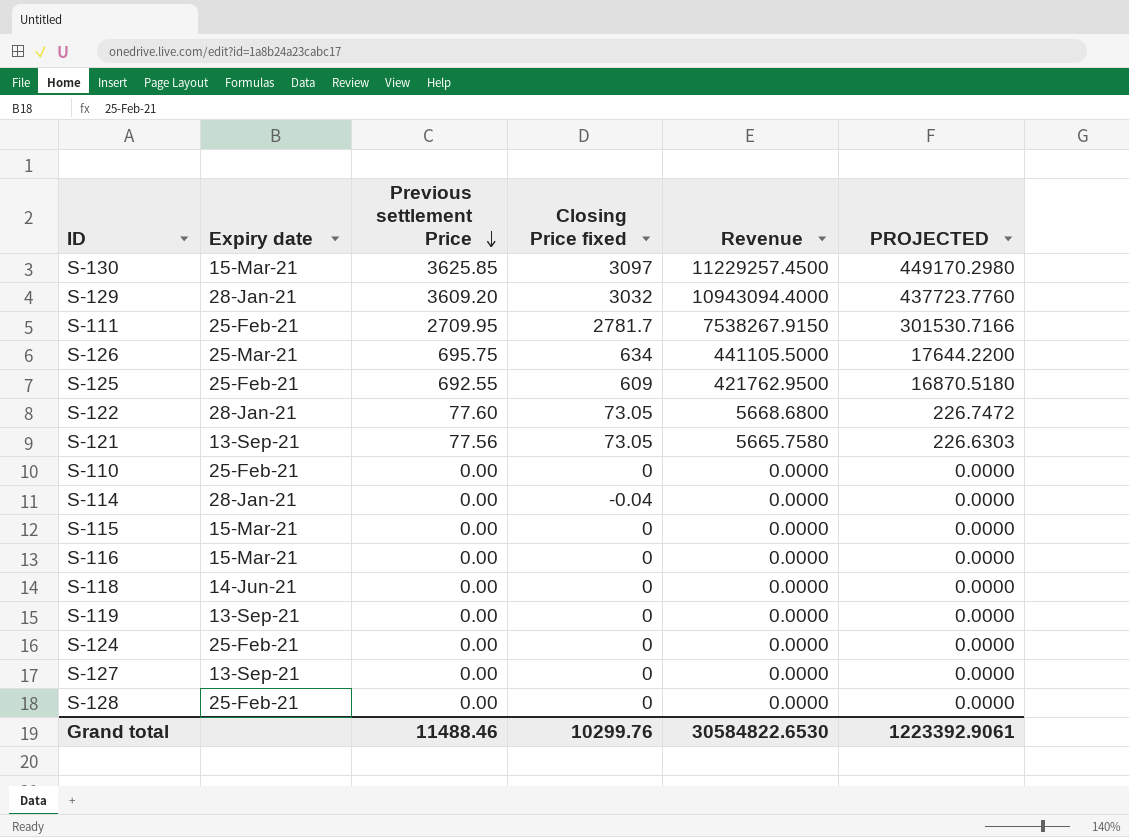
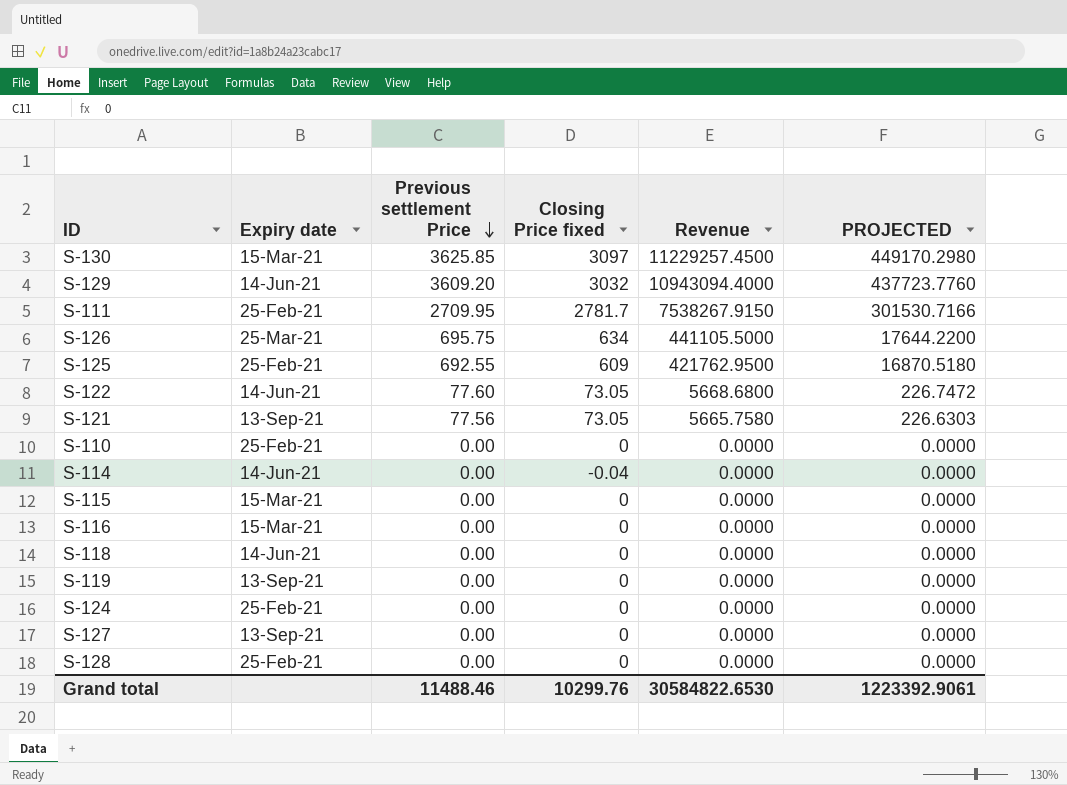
S-129 | Expiry date: 28-Jan-21 -> 14-Jun-21
S-122 | Expiry date: 28-Jan-21 -> 14-Jun-21
S-114 | Expiry date: 28-Jan-21 -> 14-Jun-21

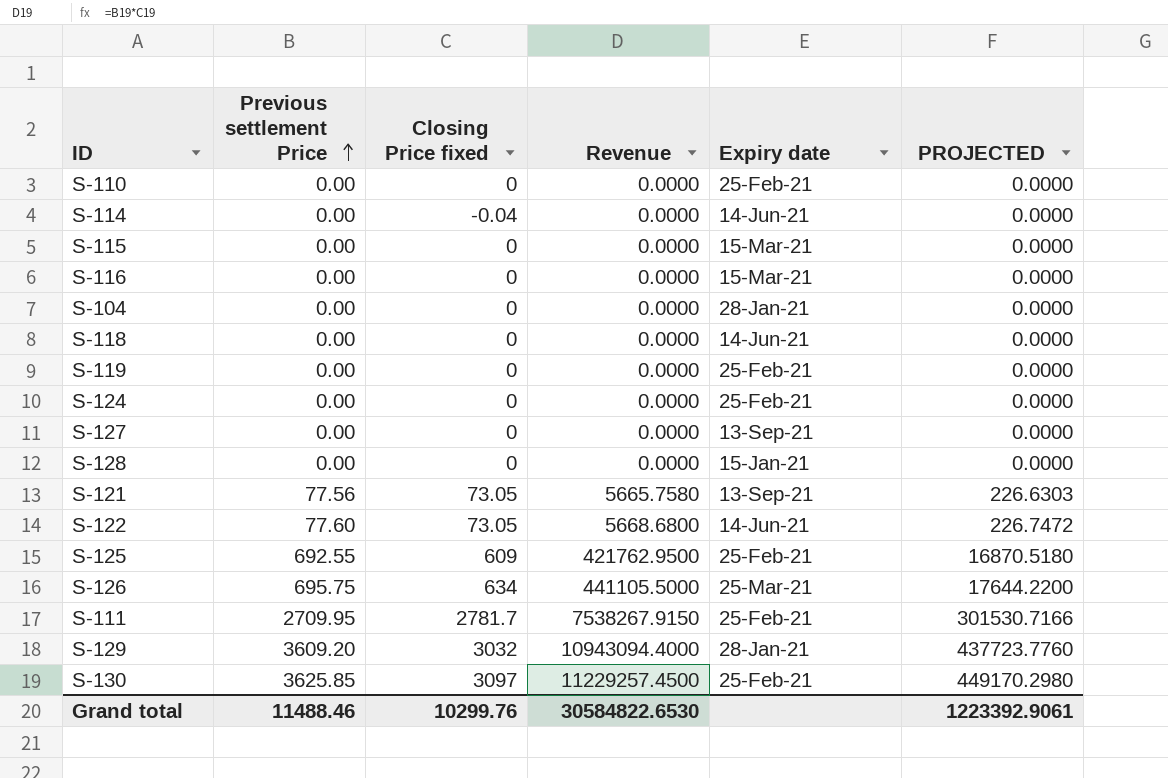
row order: Previous settlement Price descending -> Previous settlement Price ascending
column Expiry date | position: 2 -> 5
row S-104: none -> 0.00 | 0 | 0.0000 | 28-Jan-21 | 0.0000
S-119 | Expiry date: 13-Sep-21 -> 25-Feb-21
S-128 | Expiry date: 25-Feb-21 -> 15-Jan-21
S-129 | Expiry date: 14-Jun-21 -> 28-Jan-21
S-130 | Expiry date: 15-Mar-21 -> 25-Feb-21

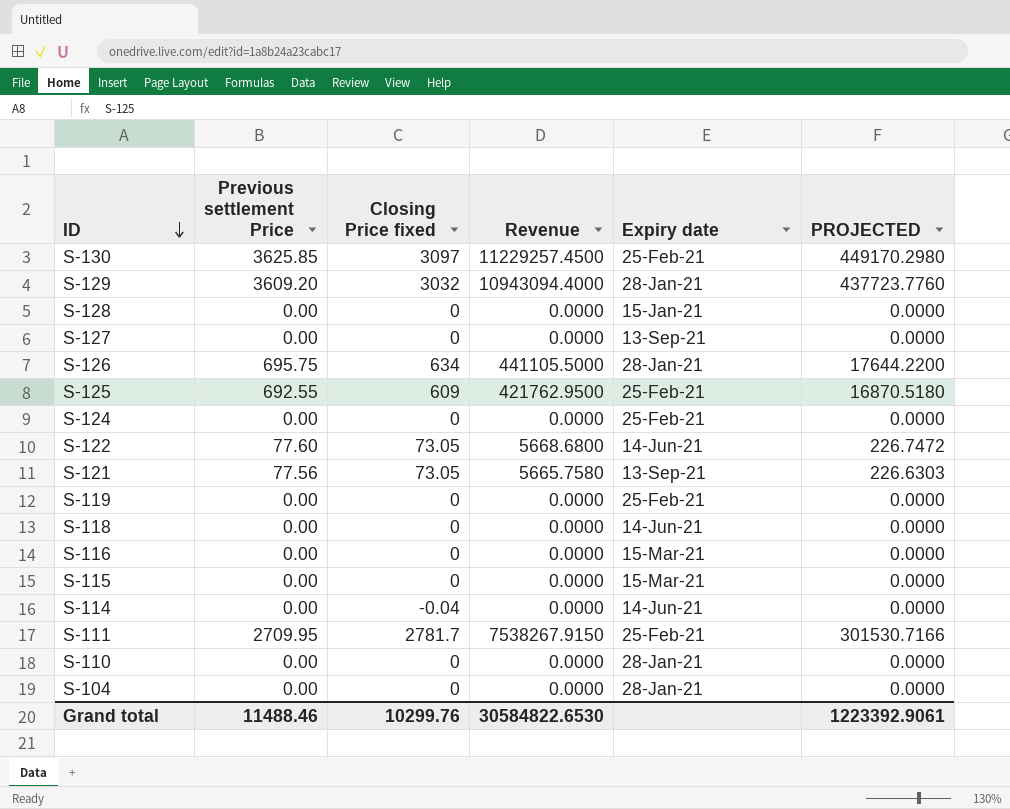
row order: Previous settlement Price ascending -> ID descending
S-126 | Expiry date: 25-Mar-21 -> 28-Jan-21
S-110 | Expiry date: 25-Feb-21 -> 28-Jan-21

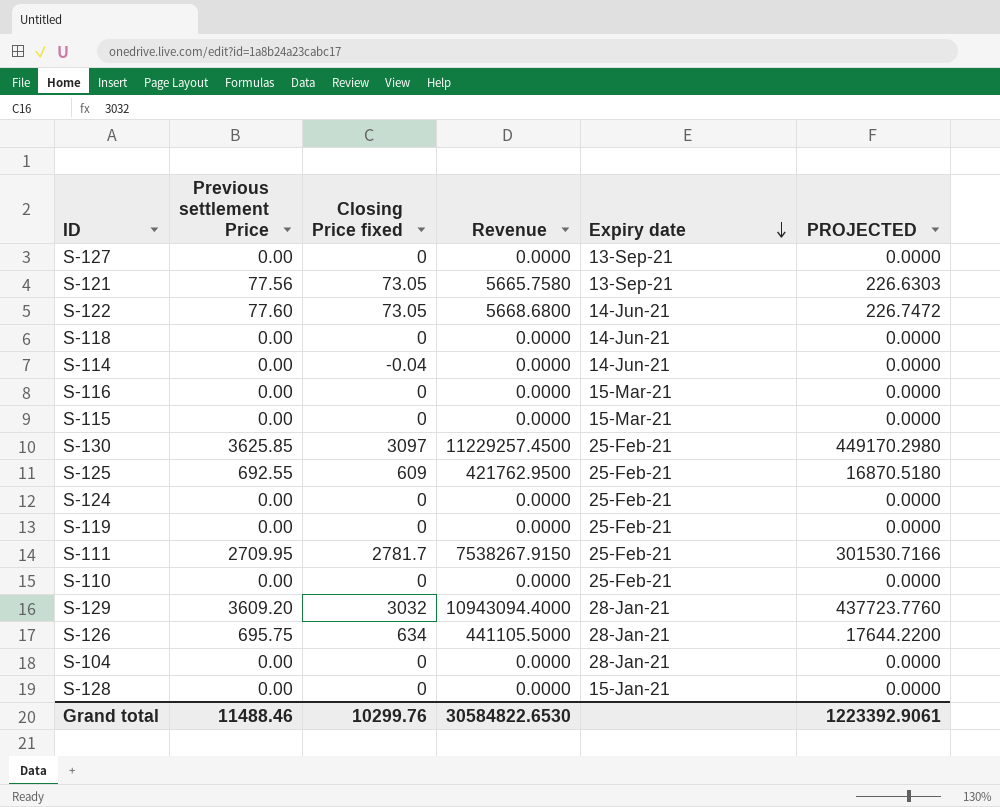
row order: ID descending -> Expiry date descending
S-110 | Expiry date: 28-Jan-21 -> 25-Feb-21

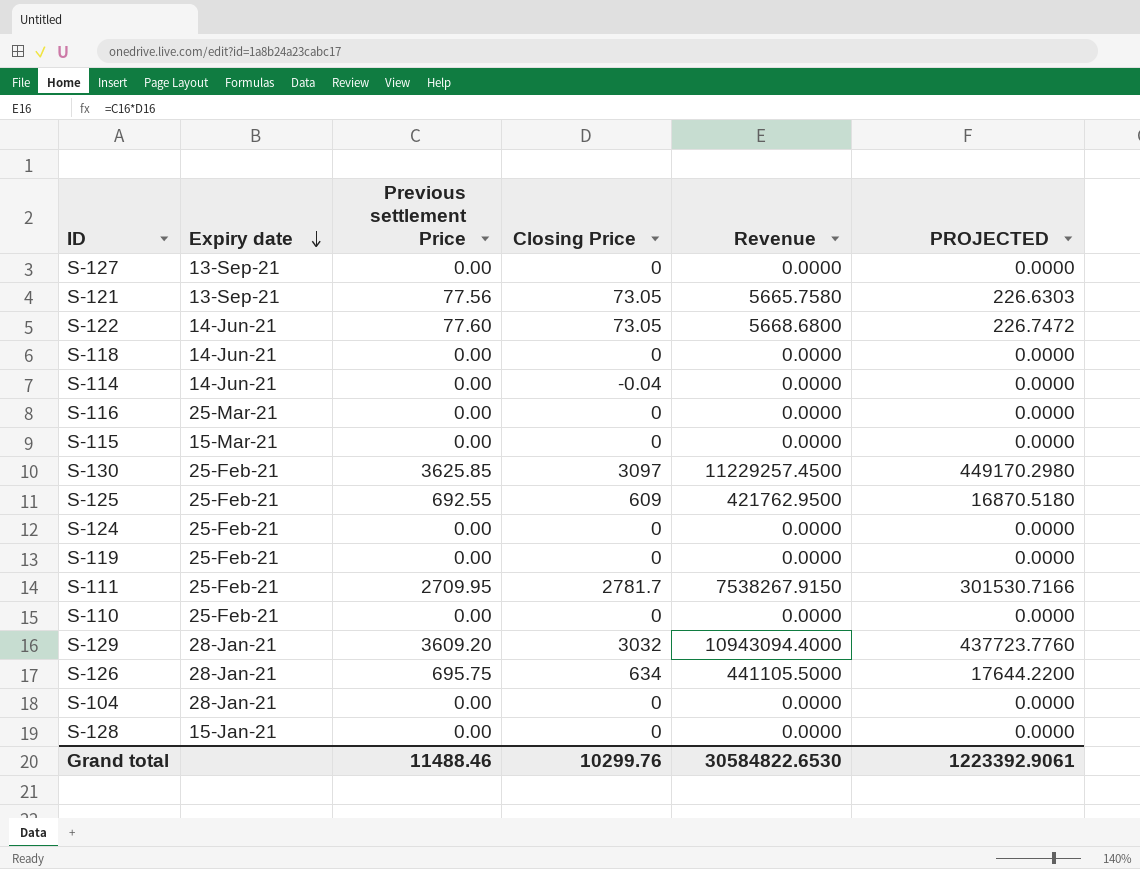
column Expiry date | position: 5 -> 2
column name: Closing Price fixed -> Closing Price
S-116 | Expiry date: 15-Mar-21 -> 25-Mar-21

